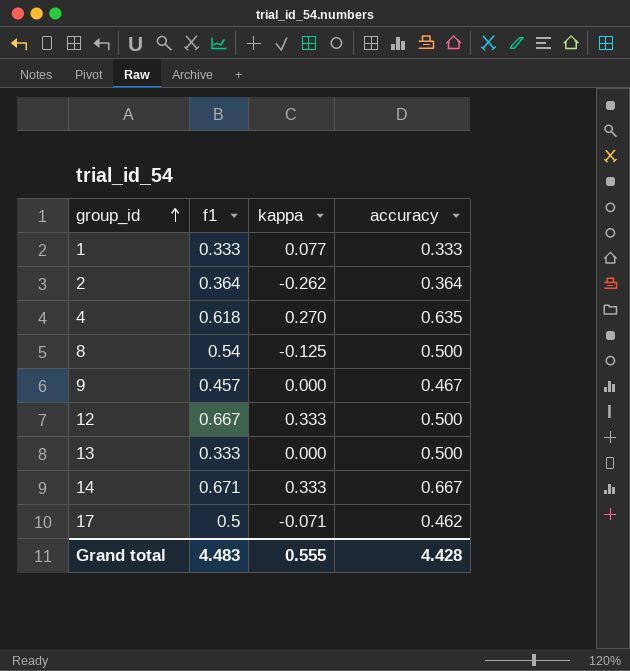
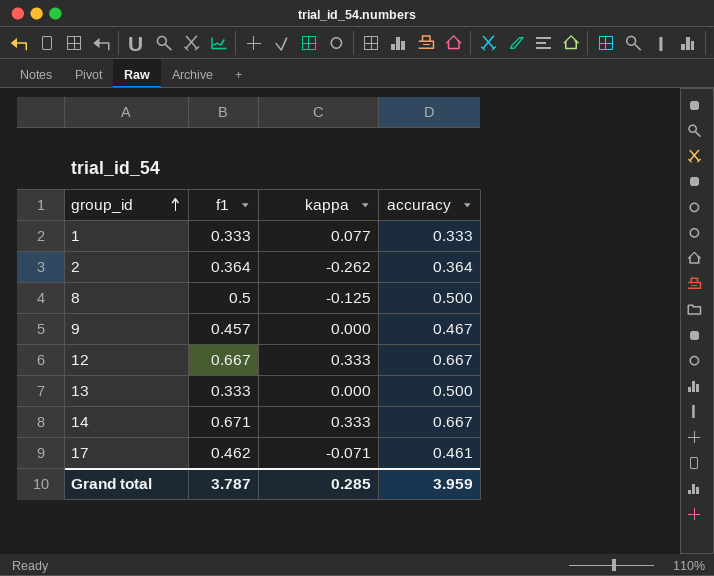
row 4: 0.618 | 0.270 | 0.635 -> none
8 | f1: 0.54 -> 0.5
12 | accuracy: 0.500 -> 0.667
17 | f1: 0.5 -> 0.462
17 | accuracy: 0.462 -> 0.461
Grand total | f1: 4.483 -> 3.787
Grand total | kappa: 0.555 -> 0.285
Grand total | accuracy: 4.428 -> 3.959

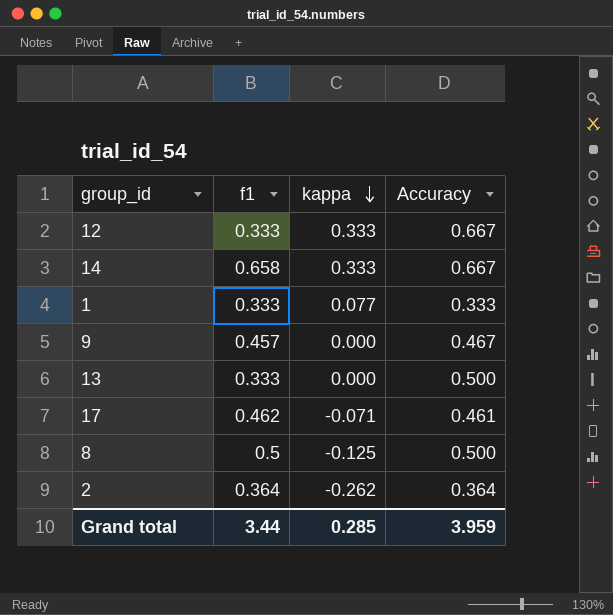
row order: group_id ascending -> kappa descending
column name: accuracy -> Accuracy
12 | f1: 0.667 -> 0.333
14 | f1: 0.671 -> 0.658
Grand total | f1: 3.787 -> 3.44

